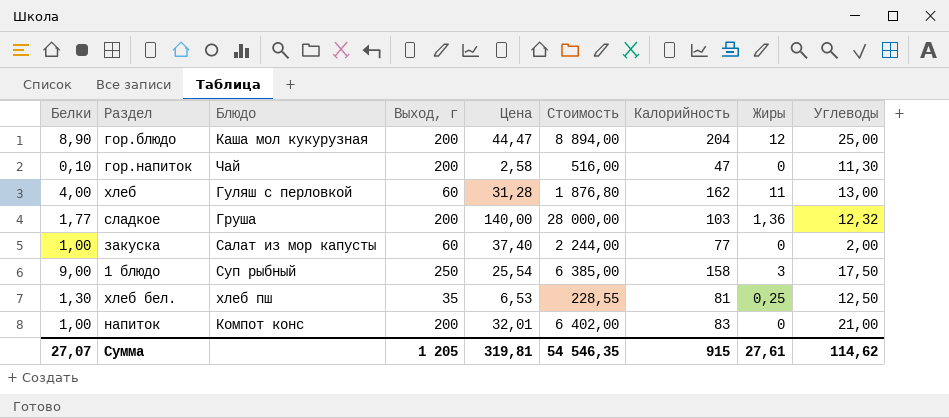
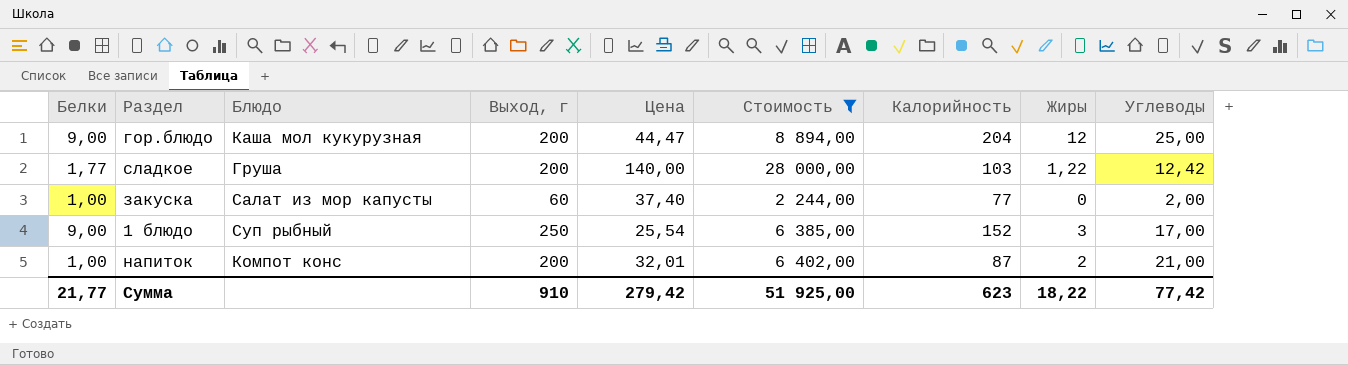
filter: none -> Стоимость >= 2 244,00
гор.блюдо | Белки: 8,90 -> 9,00
сладкое | Жиры: 1,36 -> 1,22
сладкое | Углеводы: 12,32 -> 12,42
1 блюдо | Калорийность: 158 -> 152
1 блюдо | Углеводы: 17,50 -> 17,00
напиток | Калорийность: 83 -> 87
напиток | Жиры: 0 -> 2
Сумма | Белки: 27,07 -> 21,77
Сумма | Выход, г: 1 205 -> 910
Сумма | Цена: 319,81 -> 279,42
Сумма | Стоимость: 54 546,35 -> 51 925,00
Сумма | Калорийность: 915 -> 623
Сумма | Жиры: 27,61 -> 18,22
Сумма | Углеводы: 114,62 -> 77,42

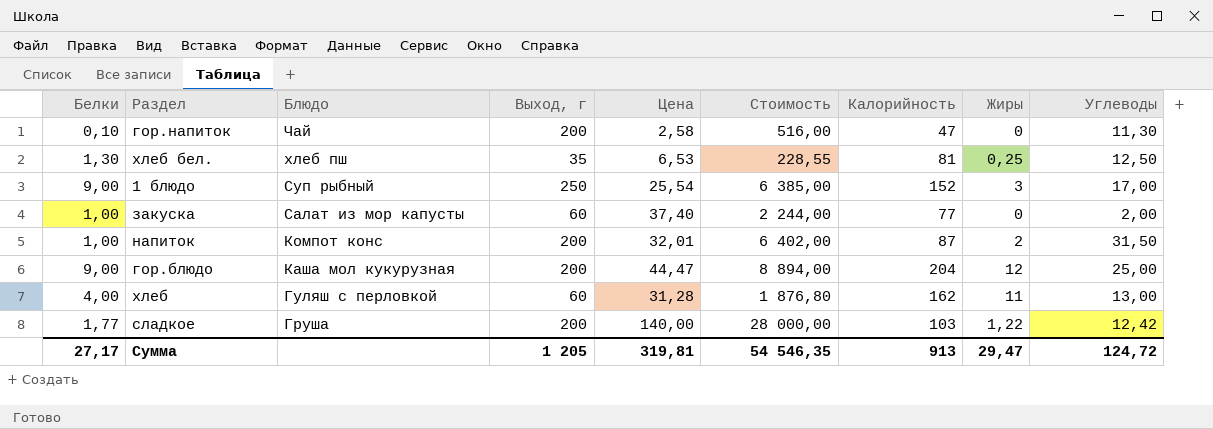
filter: Стоимость >= 2 244,00 -> none
row order: none -> Блюдо descending
напиток | Углеводы: 21,00 -> 31,50
Сумма | Белки: 21,77 -> 27,17
Сумма | Выход, г: 910 -> 1 205
Сумма | Цена: 279,42 -> 319,81
Сумма | Стоимость: 51 925,00 -> 54 546,35
Сумма | Калорийность: 623 -> 913
Сумма | Жиры: 18,22 -> 29,47
Сумма | Углеводы: 77,42 -> 124,72

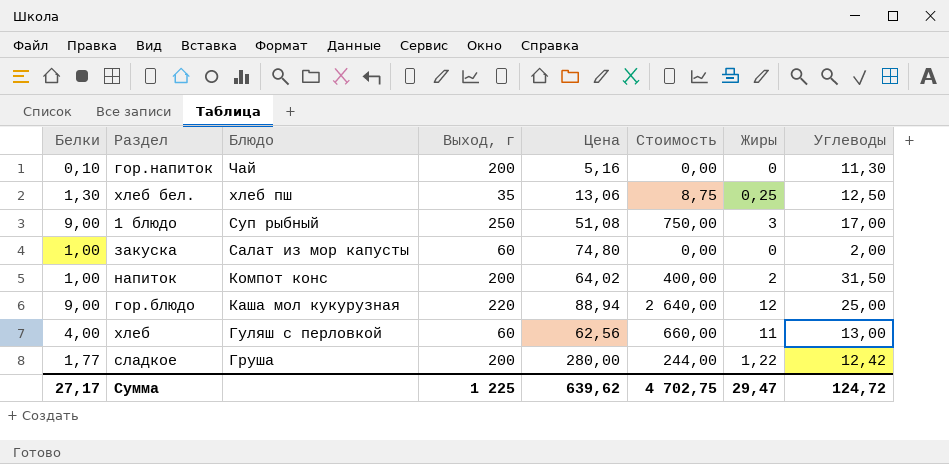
column Калорийность | position: 7 -> none
column Стоимость | formula: [Выход, г] * [Цена] -> [Выход, г] * [Жиры]
гор.напиток | Цена: 2,58 -> 5,16
хлеб бел. | Цена: 6,53 -> 13,06
1 блюдо | Цена: 25,54 -> 51,08
закуска | Цена: 37,40 -> 74,80
напиток | Цена: 32,01 -> 64,02
гор.блюдо | Выход, г: 200 -> 220
гор.блюдо | Цена: 44,47 -> 88,94
хлеб | Цена: 31,28 -> 62,56
сладкое | Цена: 140,00 -> 280,00
Сумма | Выход, г: 1 205 -> 1 225
Сумма | Цена: 319,81 -> 639,62
Сумма | Стоимость: 54 546,35 -> 4 702,75

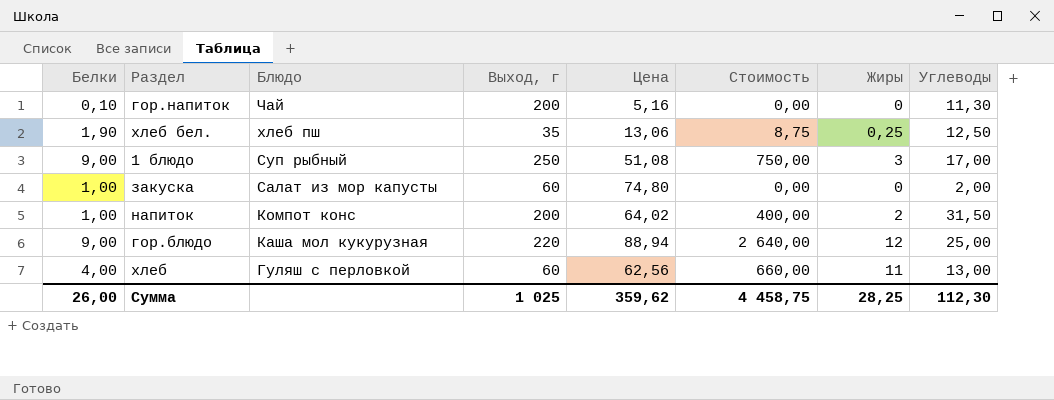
row сладкое: 1,77 | Груша | 200 | 280,00 | 244,00 | 1,22 | 12,42 -> none
хлеб бел. | Белки: 1,30 -> 1,90
Сумма | Белки: 27,17 -> 26,00
Сумма | Выход, г: 1 225 -> 1 025
Сумма | Цена: 639,62 -> 359,62
Сумма | Стоимость: 4 702,75 -> 4 458,75
Сумма | Жиры: 29,47 -> 28,25
Сумма | Углеводы: 124,72 -> 112,30

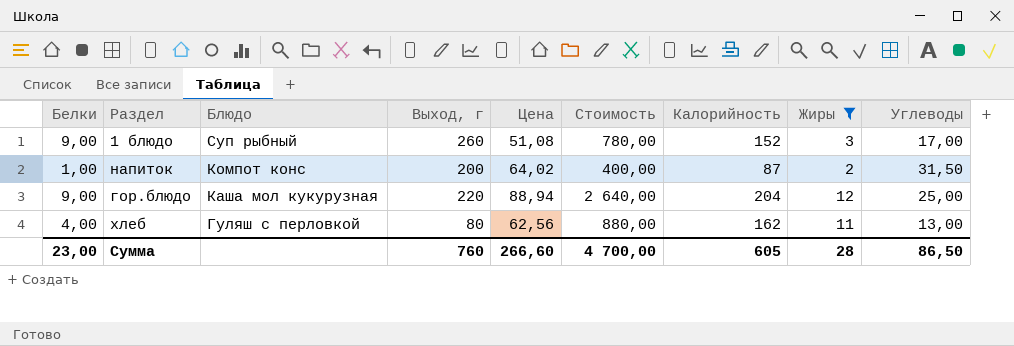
filter: none -> Жиры >= 2
column Калорийность | position: none -> 7
1 блюдо | Выход, г: 250 -> 260
1 блюдо | Стоимость: 750,00 -> 780,00
хлеб | Выход, г: 60 -> 80
хлеб | Стоимость: 660,00 -> 880,00
Сумма | Белки: 26,00 -> 23,00
Сумма | Выход, г: 1 025 -> 760
Сумма | Цена: 359,62 -> 266,60
Сумма | Стоимость: 4 458,75 -> 4 700,00
Сумма | Жиры: 28,25 -> 28
Сумма | Углеводы: 112,30 -> 86,50

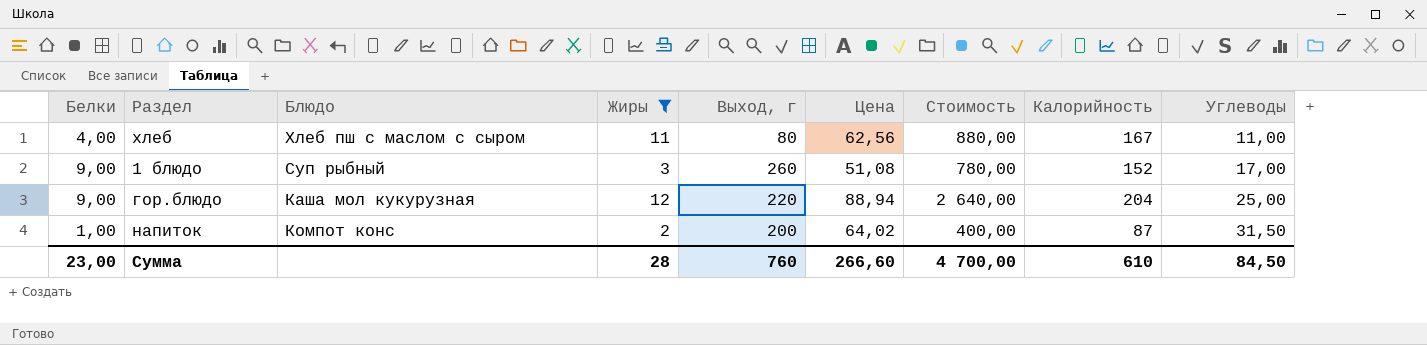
row order: Блюдо descending -> Углеводы ascending
column Жиры | position: 8 -> 4
хлеб | Блюдо: Гуляш с перловкой -> Хлеб пш с маслом с сыром
хлеб | Калорийность: 162 -> 167
хлеб | Углеводы: 13,00 -> 11,00
Сумма | Калорийность: 605 -> 610
Сумма | Углеводы: 86,50 -> 84,50

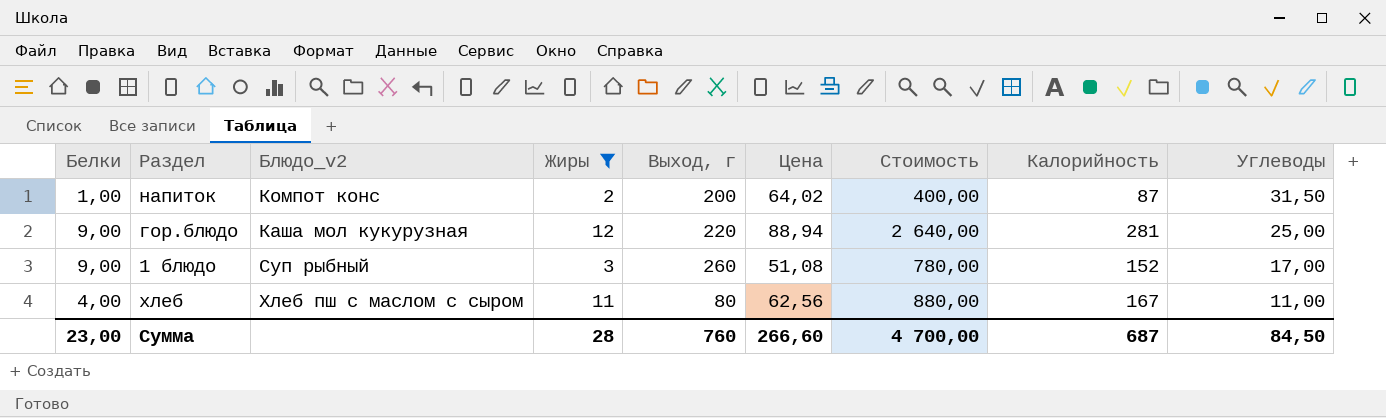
row order: Углеводы ascending -> Углеводы descending
column name: Блюдо -> Блюдо_v2
гор.блюдо | Калорийность: 204 -> 281
Сумма | Калорийность: 610 -> 687

